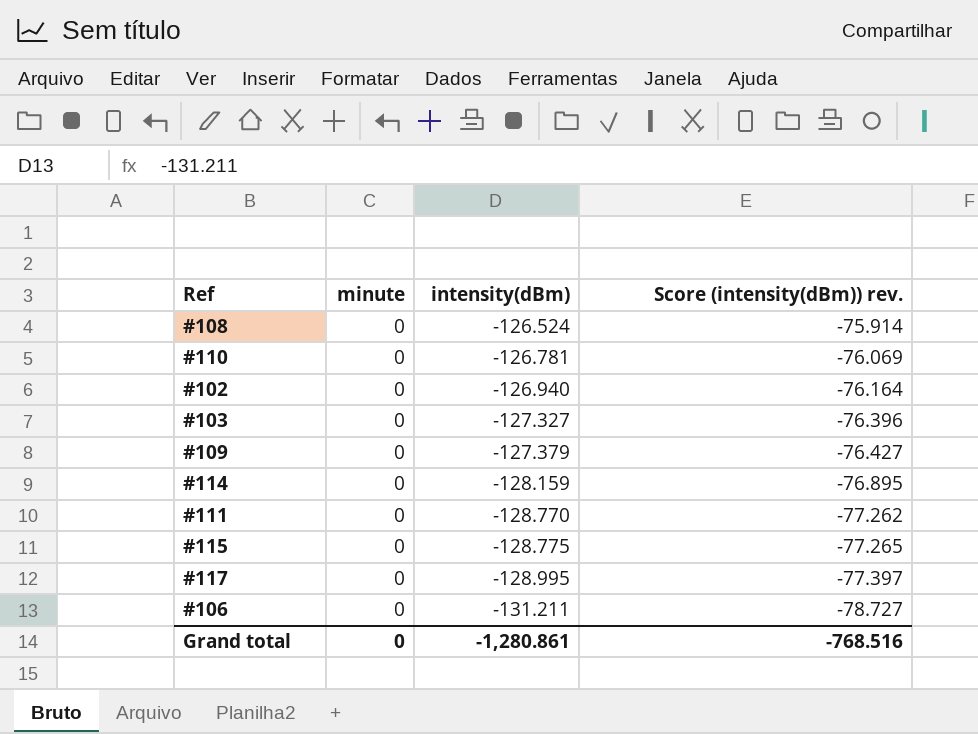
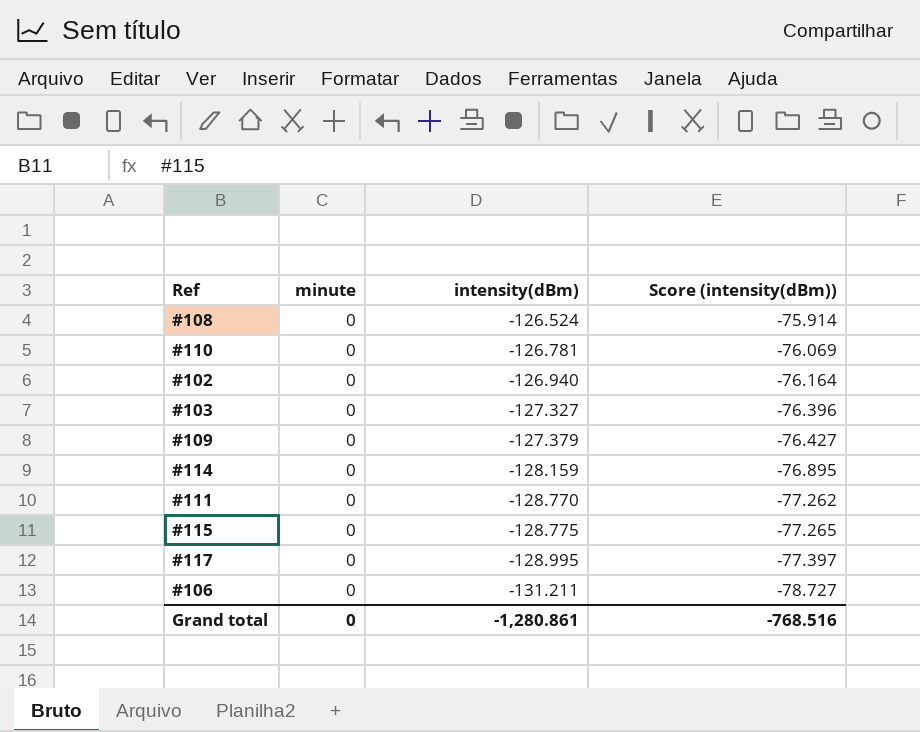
column name: Score (intensity(dBm)) rev. -> Score (intensity(dBm))

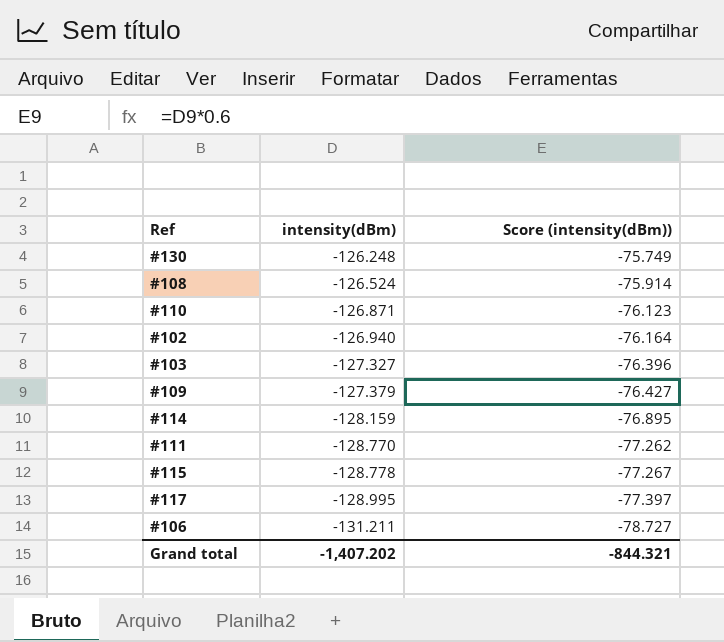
column minute | position: 2 -> none
row #130: none -> -126.248 | -75.749
#110 | intensity(dBm): -126.781 -> -126.871
#110 | Score (intensity(dBm)): -76.069 -> -76.123
#115 | intensity(dBm): -128.775 -> -128.778
#115 | Score (intensity(dBm)): -77.265 -> -77.267
Grand total | intensity(dBm): -1,280.861 -> -1,407.202
Grand total | Score (intensity(dBm)): -768.516 -> -844.321

